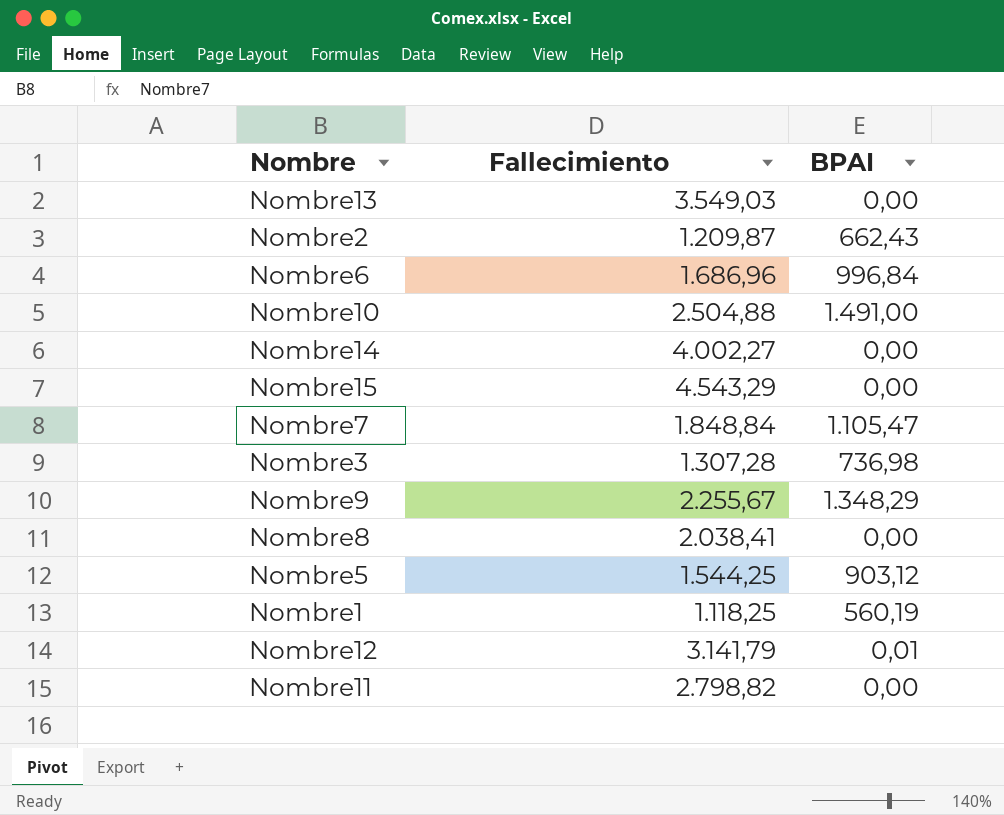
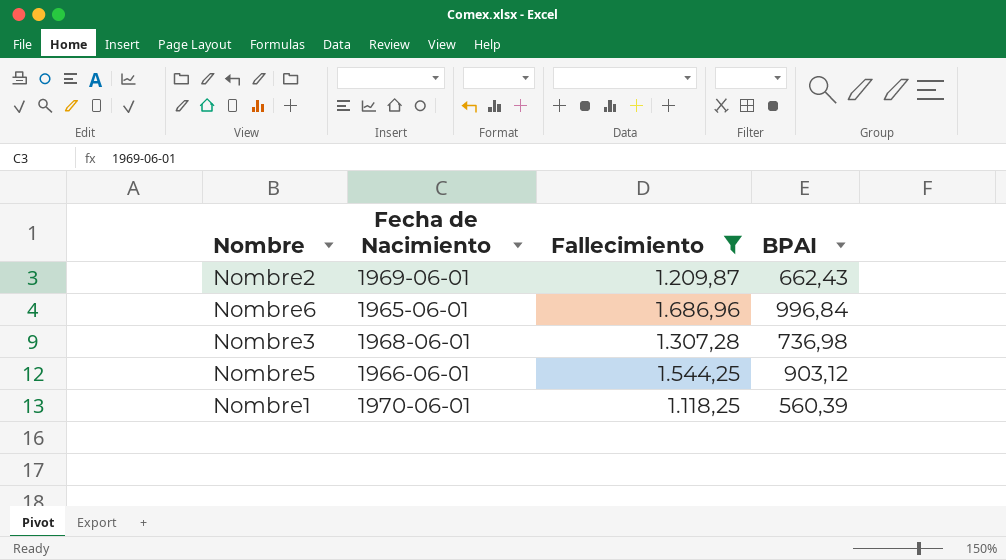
filter: none -> Fallecimiento <= 1.686,96
column Fecha de Nacimiento | position: none -> 2
Nombre1 | BPAI: 560,19 -> 560,39

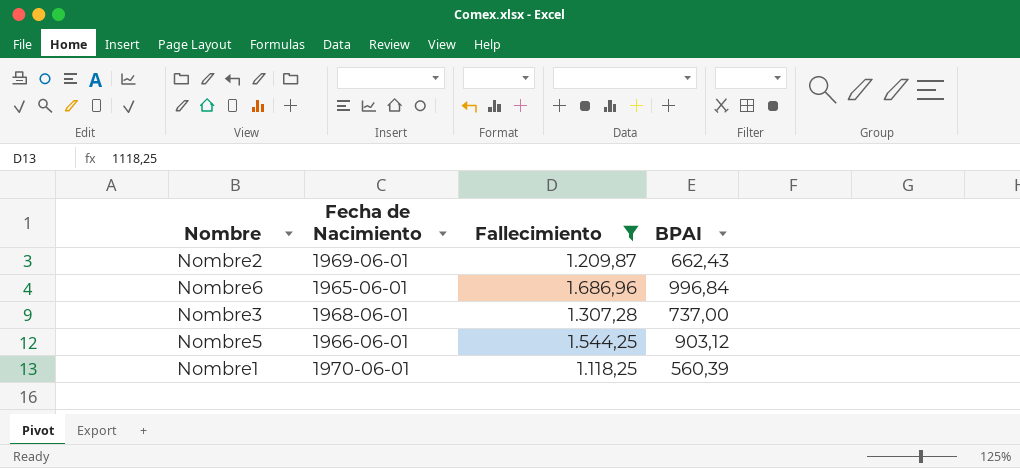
Nombre3 | BPAI: 736,98 -> 737,00

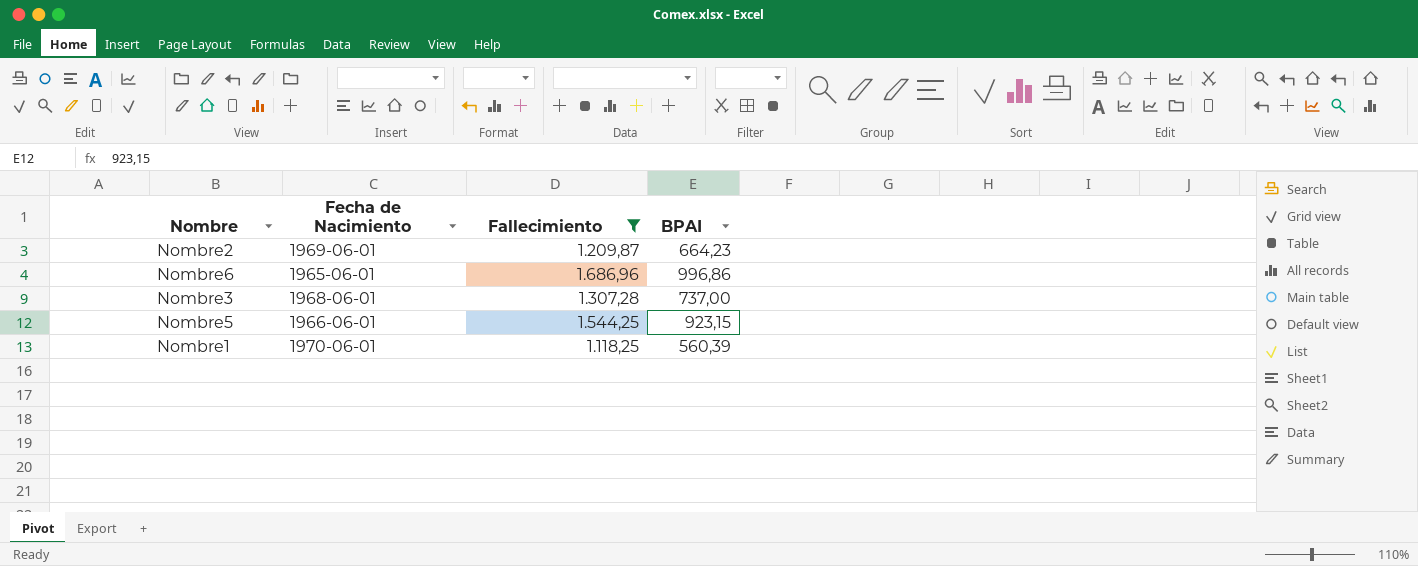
Nombre2 | BPAI: 662,43 -> 664,23
Nombre6 | BPAI: 996,84 -> 996,86
Nombre5 | BPAI: 903,12 -> 923,15

